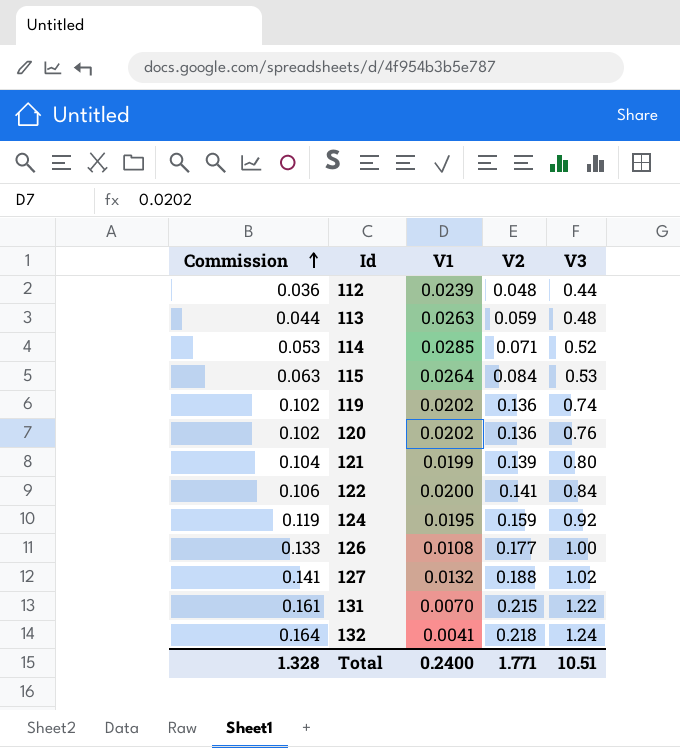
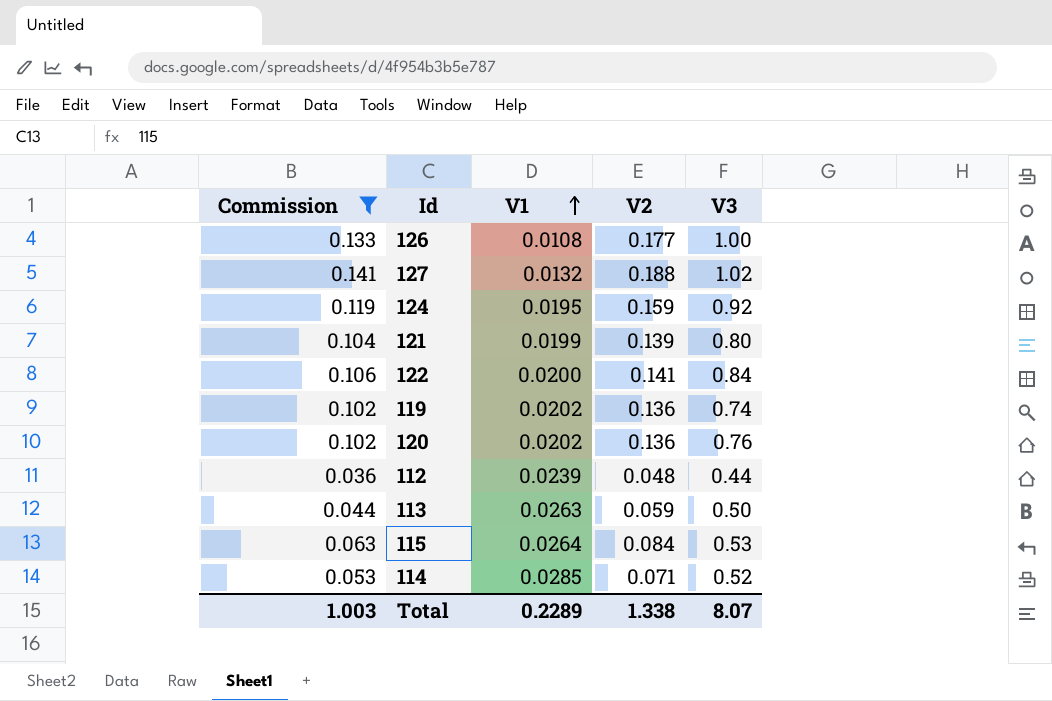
filter: none -> Commission <= 0.141
row order: Commission ascending -> V1 ascending
113 | V3: 0.48 -> 0.50
Total | Commission: 1.328 -> 1.003
Total | V1: 0.2400 -> 0.2289
Total | V2: 1.771 -> 1.338
Total | V3: 10.51 -> 8.07

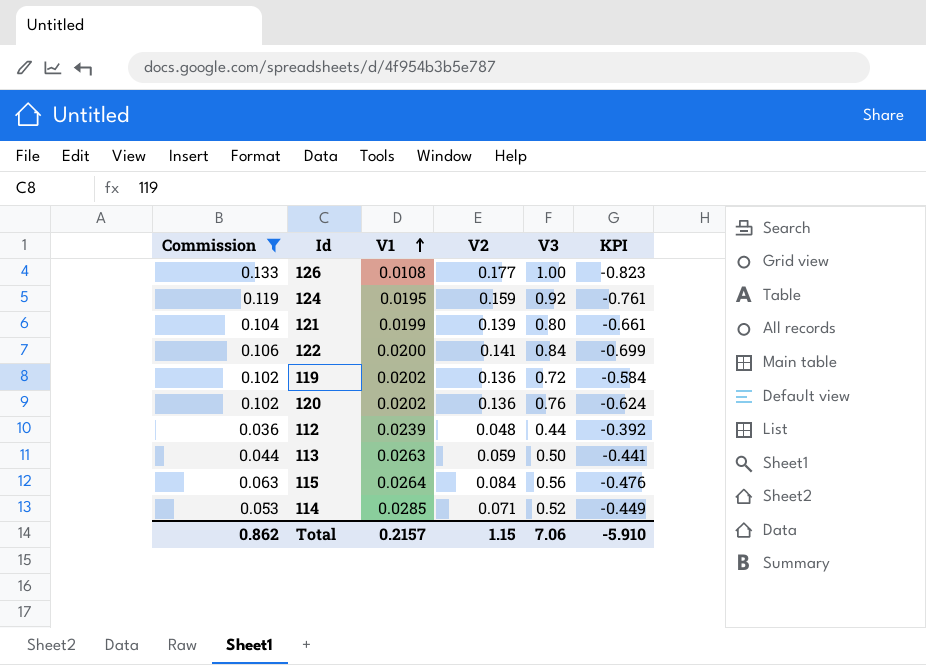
column KPI | formula: none -> [V2] - [V3]
row 127: 0.141 | 0.0132 | 0.188 | 1.02 -> none
119 | V3: 0.74 -> 0.72
115 | V3: 0.53 -> 0.56
Total | Commission: 1.003 -> 0.862
Total | V1: 0.2289 -> 0.2157
Total | V2: 1.338 -> 1.15
Total | V3: 8.07 -> 7.06

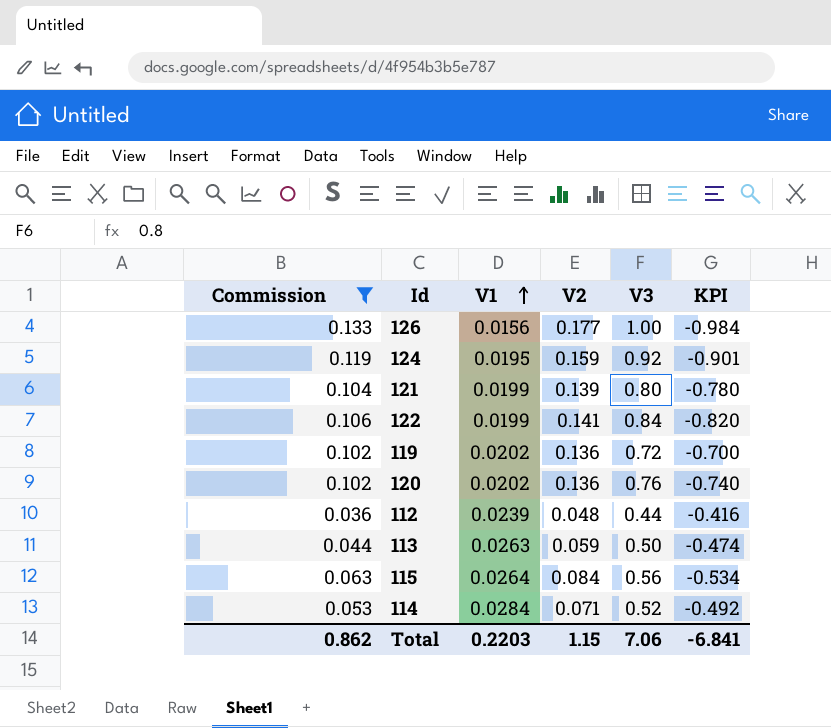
column KPI | formula: [V2] - [V3] -> [V1] - [V3]
126 | V1: 0.0108 -> 0.0156
122 | V1: 0.0200 -> 0.0199
114 | V1: 0.0285 -> 0.0284
Total | V1: 0.2157 -> 0.2203
Total | KPI: -5.910 -> -6.841

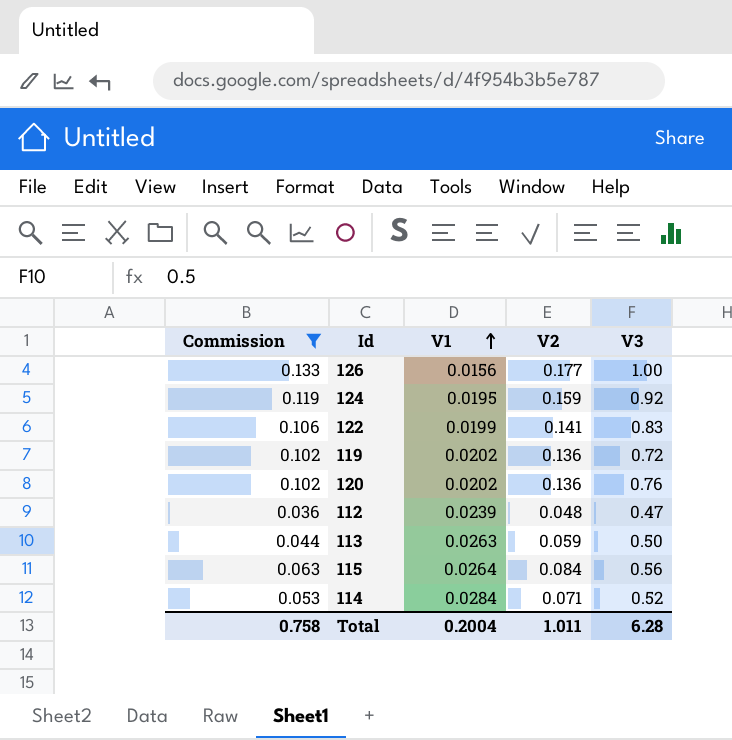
column KPI | formula: [V1] - [V3] -> none
row 121: 0.104 | 0.0199 | 0.139 | 0.80 | -0.780 -> none
122 | V3: 0.84 -> 0.83
112 | V3: 0.44 -> 0.47
Total | Commission: 0.862 -> 0.758
Total | V1: 0.2203 -> 0.2004
Total | V2: 1.15 -> 1.011
Total | V3: 7.06 -> 6.28

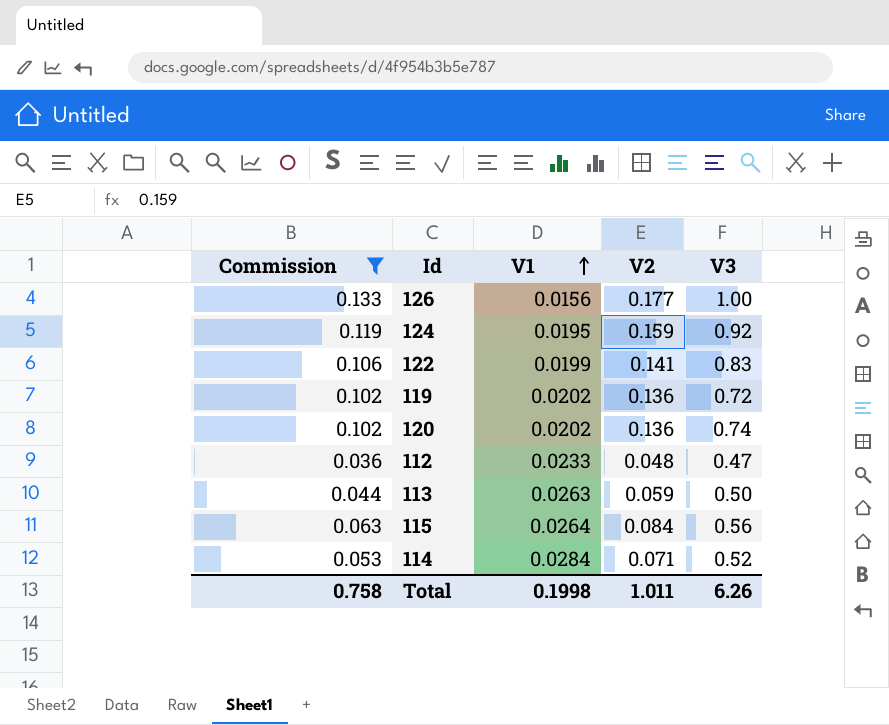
120 | V3: 0.76 -> 0.74
112 | V1: 0.0239 -> 0.0233
Total | V1: 0.2004 -> 0.1998
Total | V3: 6.28 -> 6.26

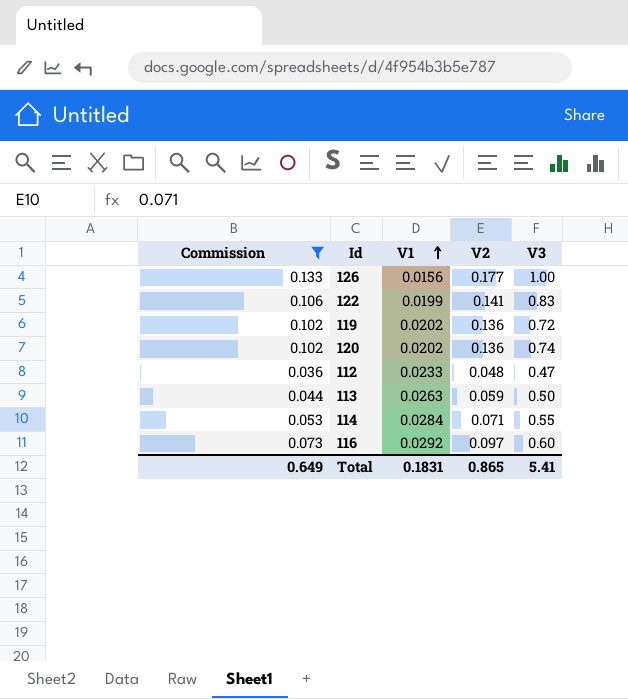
row 124: 0.119 | 0.0195 | 0.159 | 0.92 -> none
row 115: 0.063 | 0.0264 | 0.084 | 0.56 -> none
114 | V3: 0.52 -> 0.55
row 116: none -> 0.073 | 0.0292 | 0.097 | 0.60
Total | Commission: 0.758 -> 0.649
Total | V1: 0.1998 -> 0.1831
Total | V2: 1.011 -> 0.865
Total | V3: 6.26 -> 5.41

